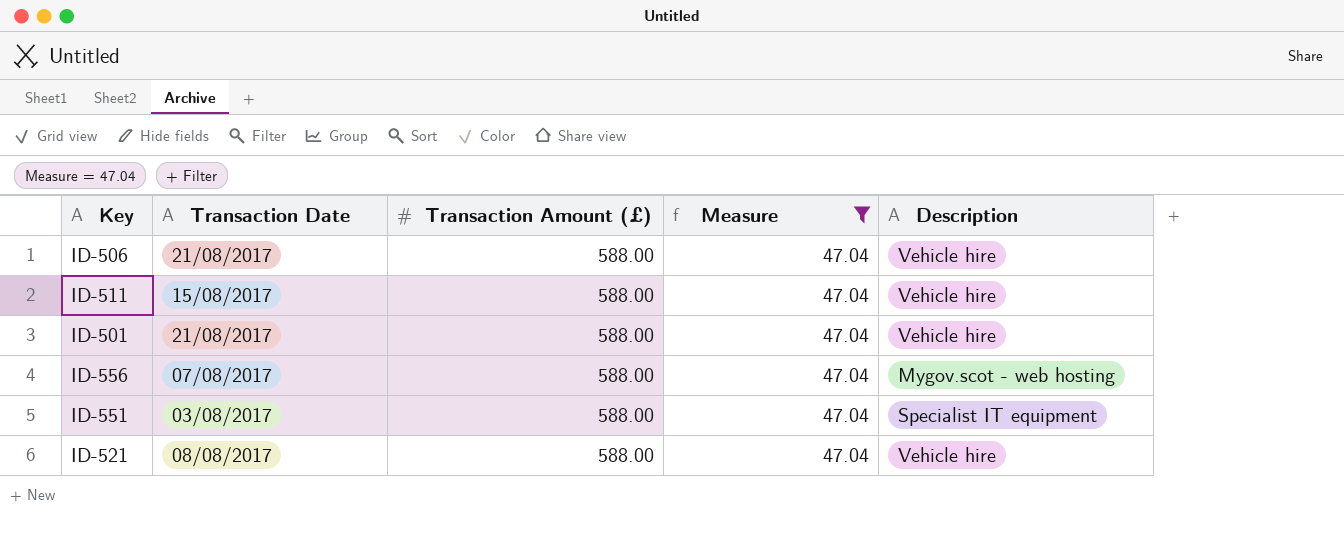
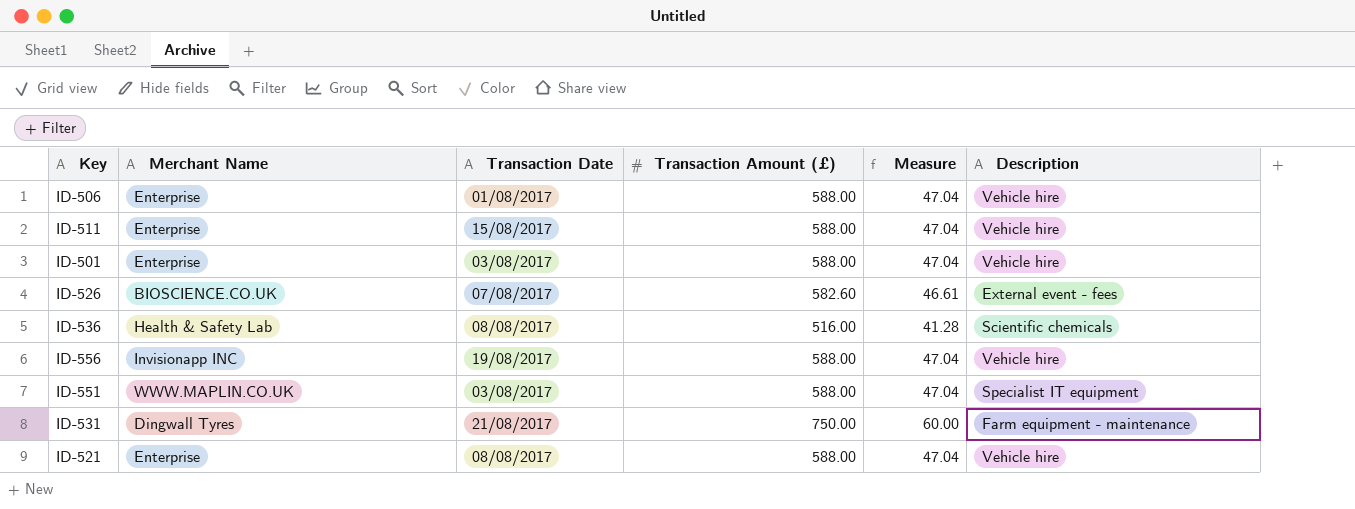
filter: Measure = 47.04 -> none
column Merchant Name | position: none -> 2
ID-506 | Transaction Date: 21/08/2017 -> 01/08/2017
ID-501 | Transaction Date: 21/08/2017 -> 03/08/2017
ID-556 | Transaction Date: 07/08/2017 -> 19/08/2017
ID-556 | Description: Mygov.scot - web hosting -> Vehicle hire

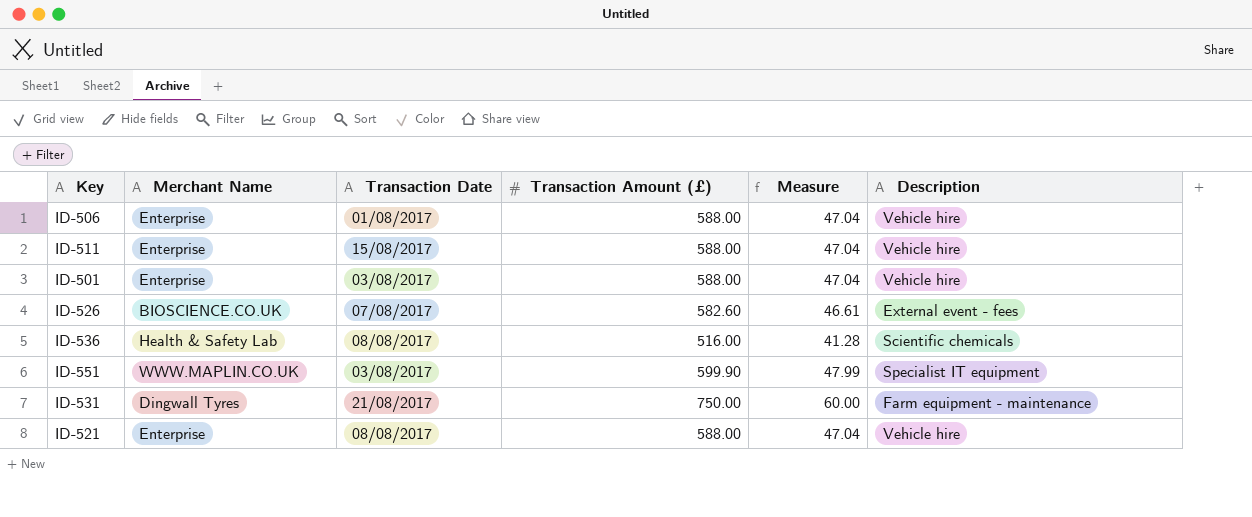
row ID-556: Invisionapp INC | 19/08/2017 | 588.00 | 47.04 | Vehicle hire -> none
ID-551 | Transaction Amount (£): 588.00 -> 599.90
ID-551 | Measure: 47.04 -> 47.99

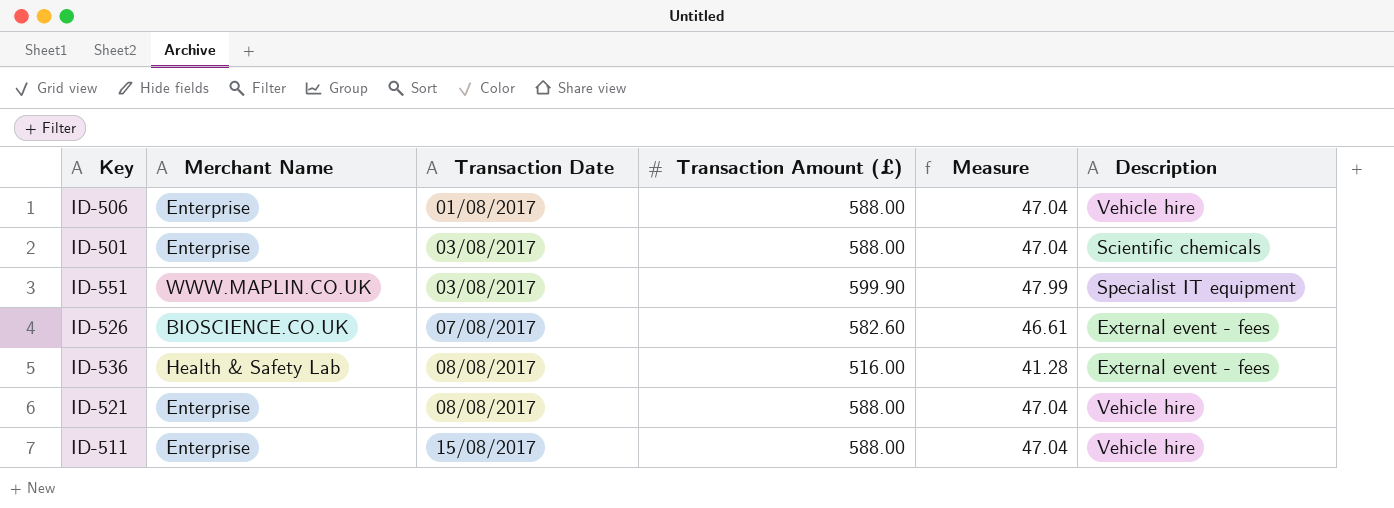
row order: none -> Transaction Date ascending
row ID-531: Dingwall Tyres | 21/08/2017 | 750.00 | 60.00 | Farm equipment - maintenance -> none
ID-501 | Description: Vehicle hire -> Scientific chemicals
ID-536 | Description: Scientific chemicals -> External event - fees

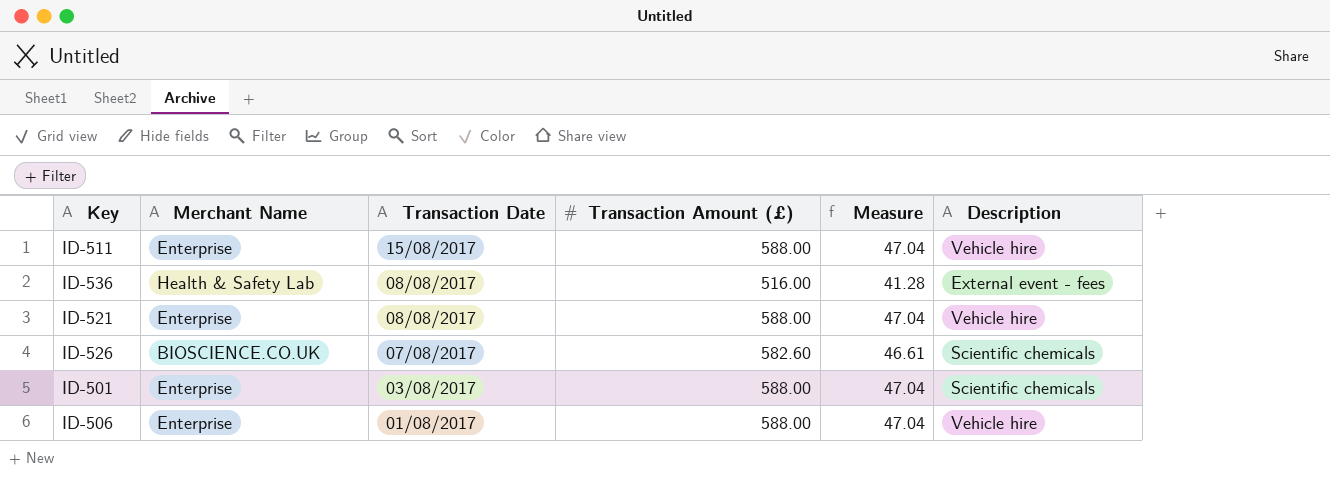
row order: Transaction Date ascending -> Transaction Date descending
row ID-551: WWW.MAPLIN.CO.UK | 03/08/2017 | 599.90 | 47.99 | Specialist IT equipment -> none
ID-526 | Description: External event - fees -> Scientific chemicals

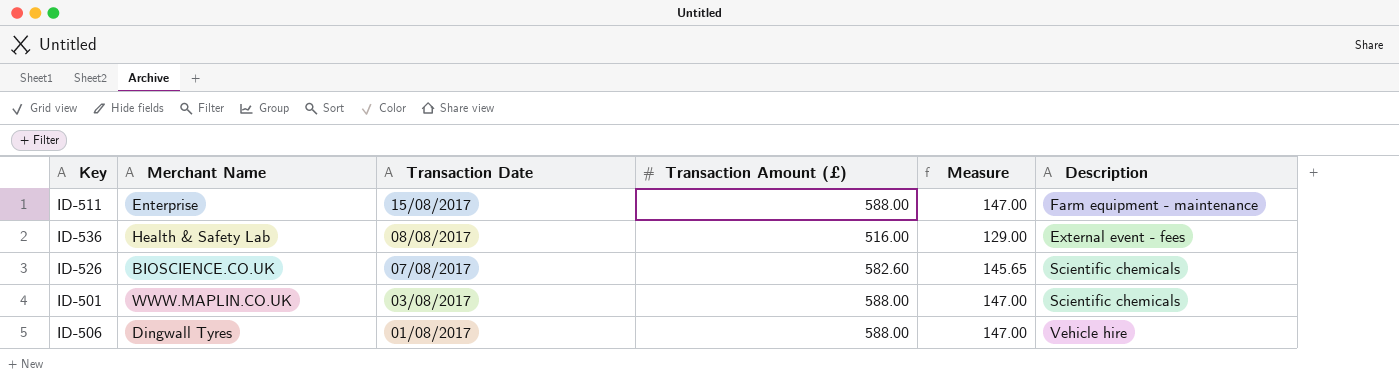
column Measure | formula: [Transaction Amount (£)] * 0.08 -> [Transaction Amount (£)] * 0.25
row ID-521: Enterprise | 08/08/2017 | 588.00 | 47.04 | Vehicle hire -> none
ID-511 | Description: Vehicle hire -> Farm equipment - maintenance
ID-501 | Merchant Name: Enterprise -> WWW.MAPLIN.CO.UK
ID-506 | Merchant Name: Enterprise -> Dingwall Tyres

